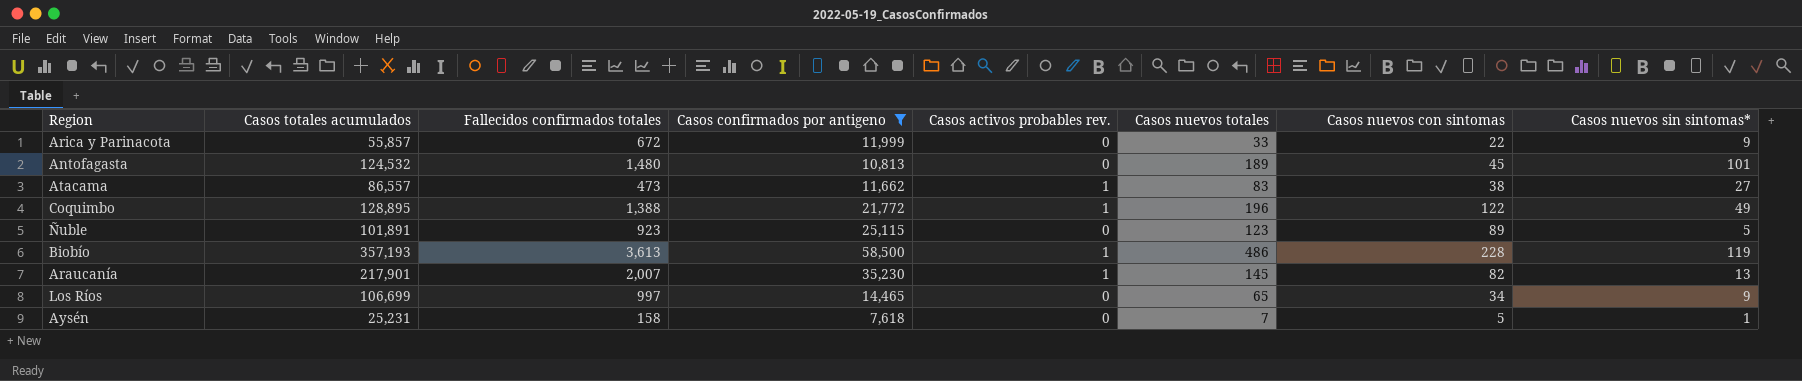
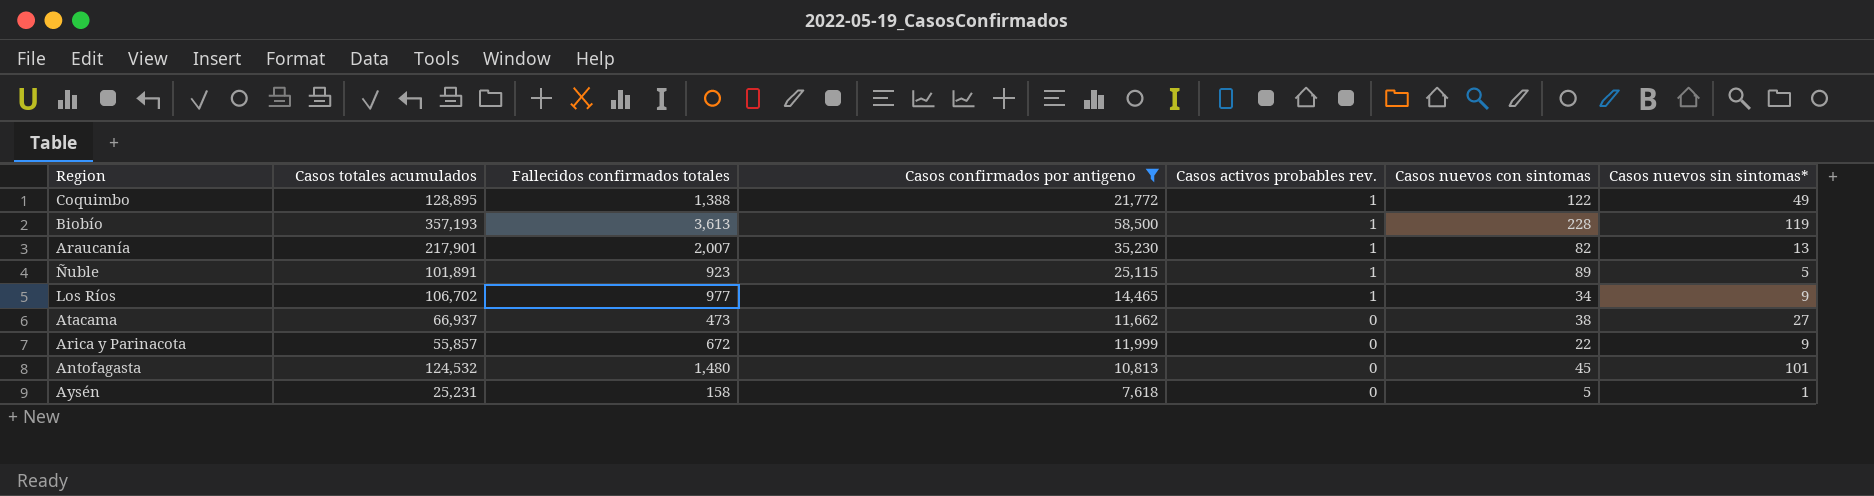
row order: none -> Casos activos probables rev. descending
column Casos nuevos totales | position: 6 -> none
Ñuble | Casos activos probables rev.: 0 -> 1
Los Ríos | Casos totales acumulados: 106,699 -> 106,702
Los Ríos | Fallecidos confirmados totales: 997 -> 977
Los Ríos | Casos activos probables rev.: 0 -> 1
Atacama | Casos totales acumulados: 86,557 -> 66,937
Atacama | Casos activos probables rev.: 1 -> 0

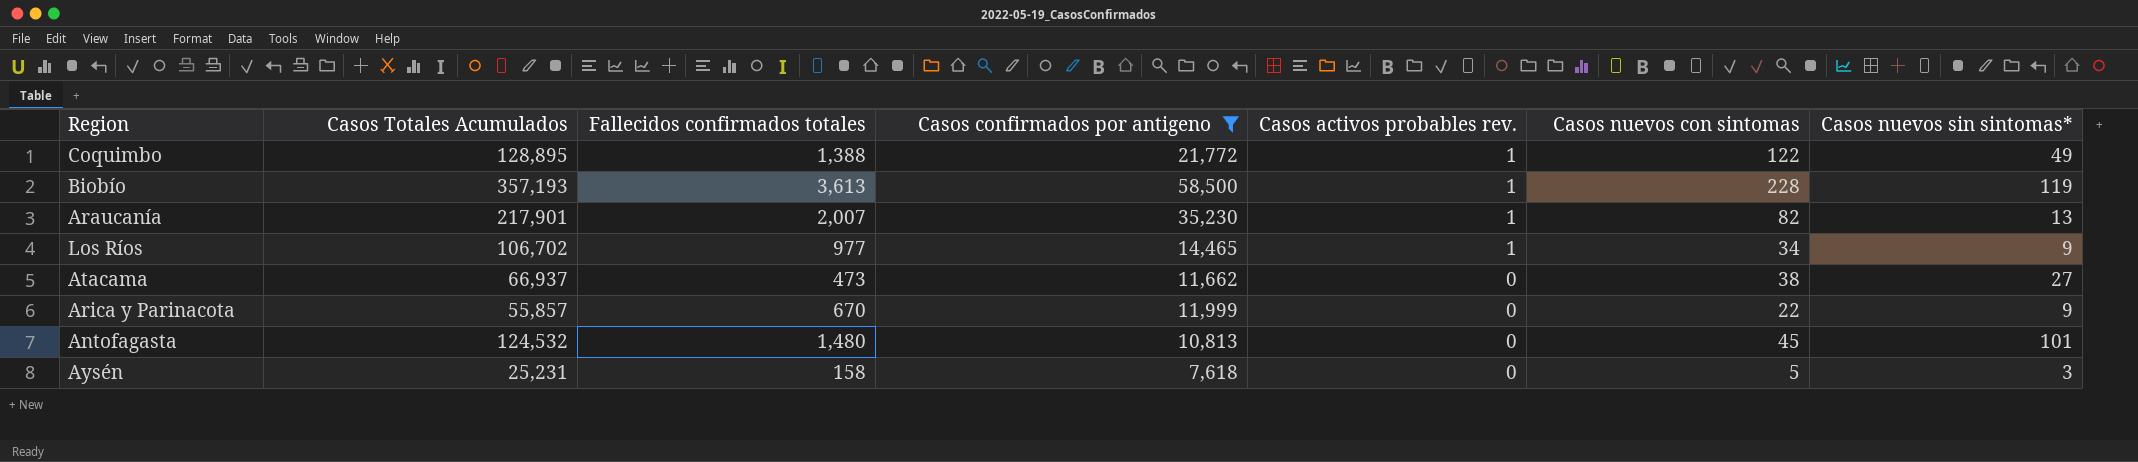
column name: Casos totales acumulados -> Casos Totales Acumulados
row Ñuble: 101,891 | 923 | 25,115 | 1 | 89 | 5 -> none
Arica y Parinacota | Fallecidos confirmados totales: 672 -> 670
Aysén | Casos nuevos sin sintomas*: 1 -> 3

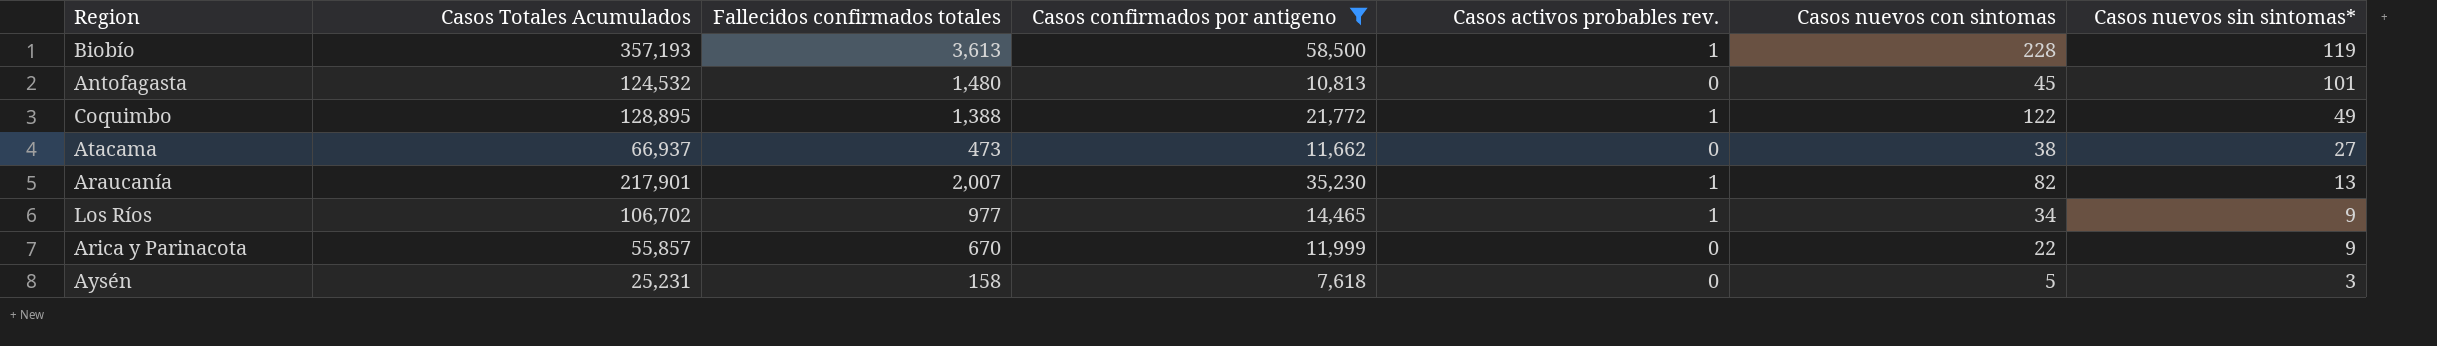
row order: Casos activos probables rev. descending -> Casos nuevos sin sintomas* descending

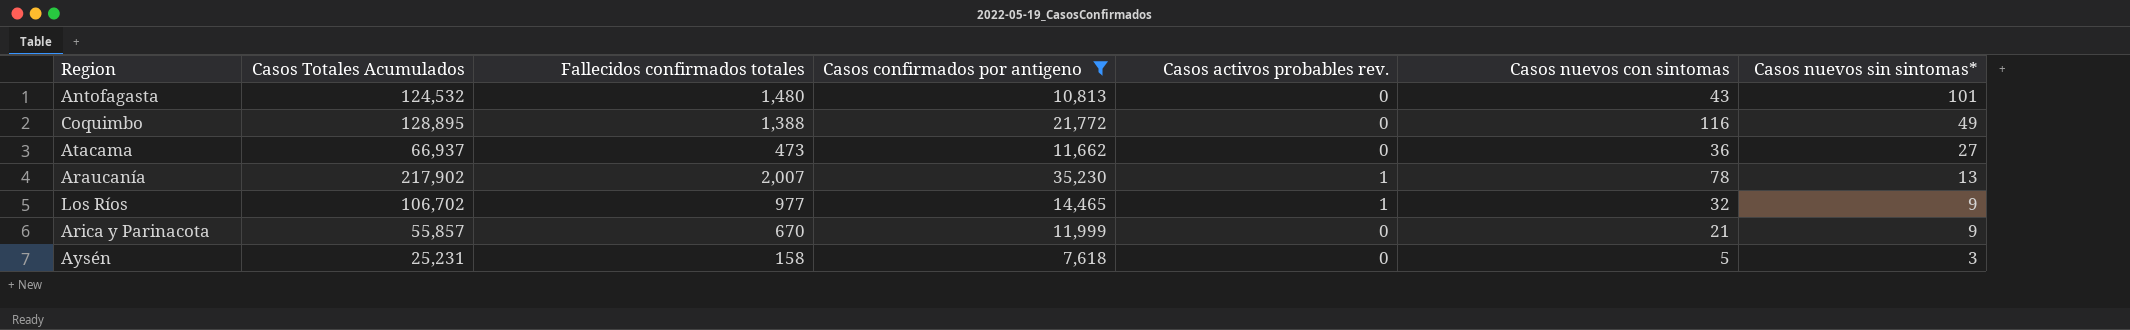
row Biobío: 357,193 | 3,613 | 58,500 | 1 | 228 | 119 -> none
Antofagasta | Casos nuevos con sintomas: 45 -> 43
Coquimbo | Casos activos probables rev.: 1 -> 0
Coquimbo | Casos nuevos con sintomas: 122 -> 116
Atacama | Casos nuevos con sintomas: 38 -> 36
Araucanía | Casos Totales Acumulados: 217,901 -> 217,902
Araucanía | Casos nuevos con sintomas: 82 -> 78
Los Ríos | Casos nuevos con sintomas: 34 -> 32
Arica y Parinacota | Casos nuevos con sintomas: 22 -> 21

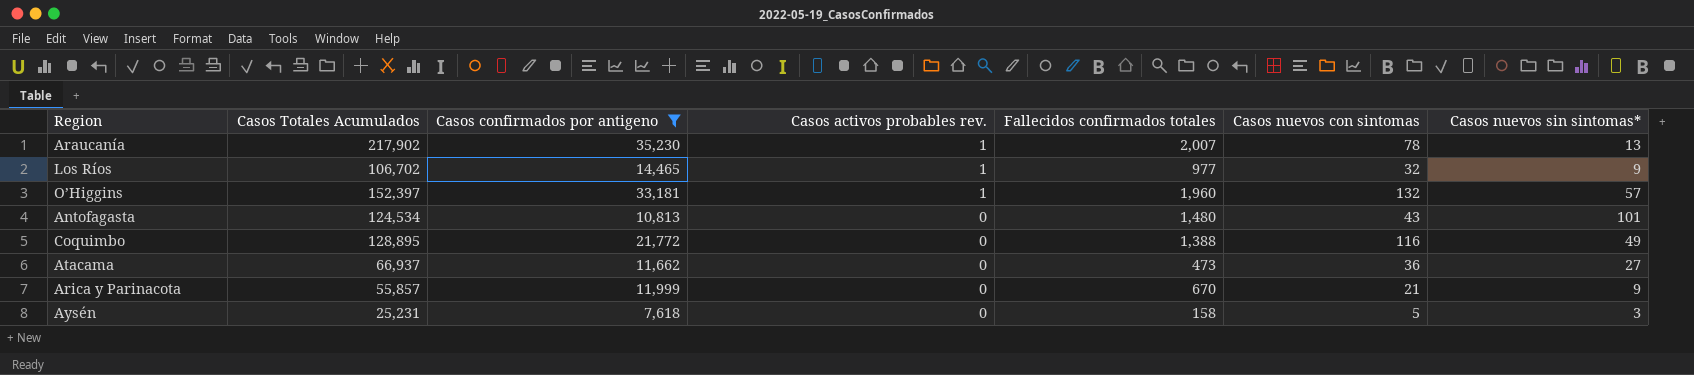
row order: Casos nuevos sin sintomas* descending -> Casos activos probables rev. descending
column Fallecidos confirmados totales | position: 3 -> 5
row O’Higgins: none -> 152,397 | 33,181 | 1 | 1,960 | 132 | 57
Antofagasta | Casos Totales Acumulados: 124,532 -> 124,534

